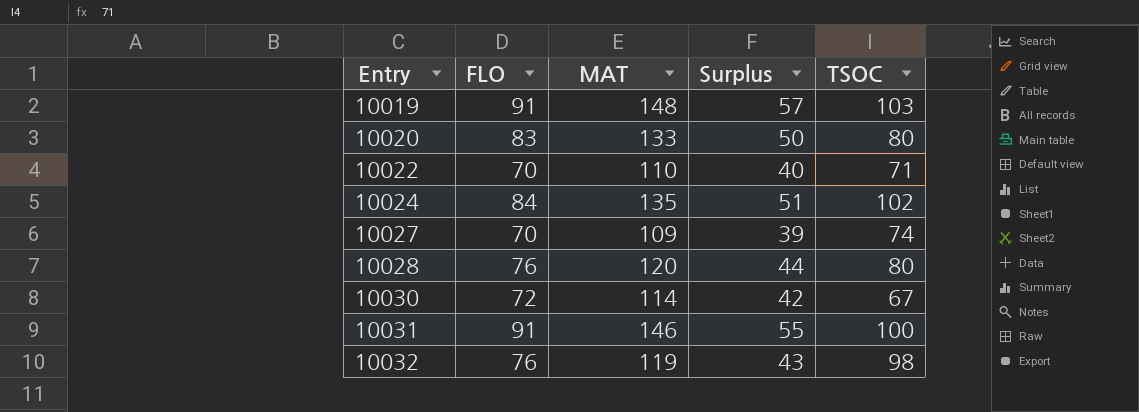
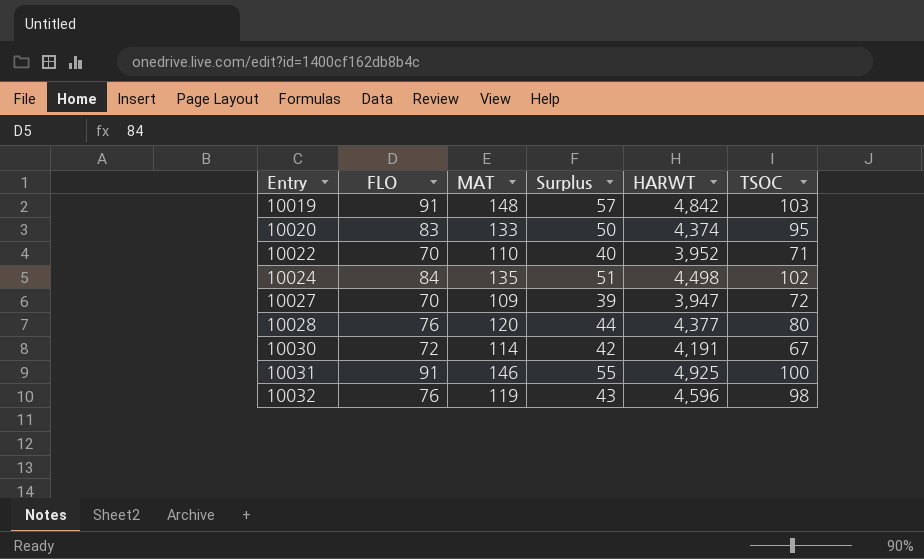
column HARWT | position: none -> 5
10020 | TSOC: 80 -> 95
10027 | TSOC: 74 -> 72

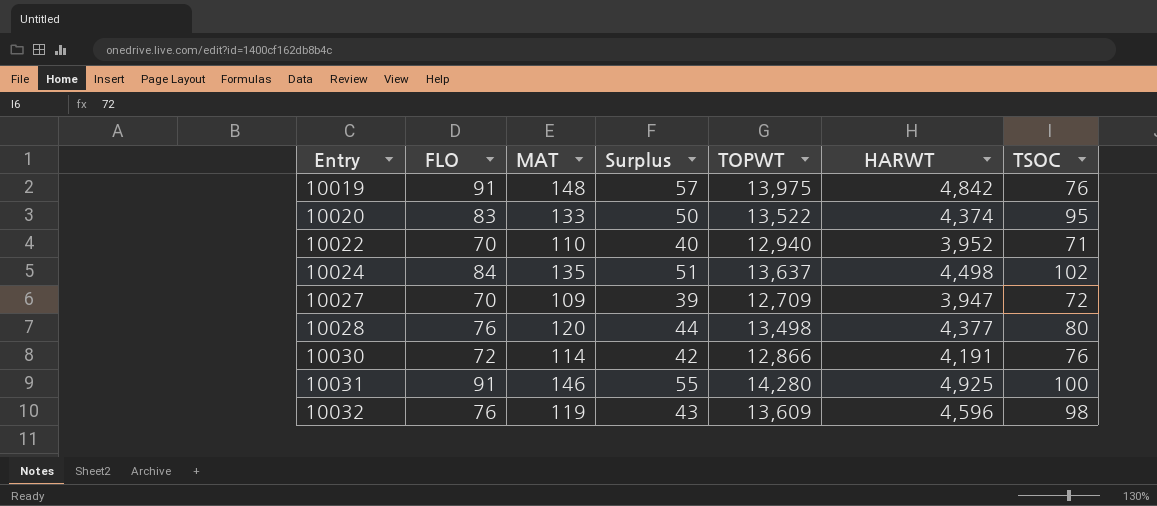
column TOPWT | position: none -> 5
10019 | TSOC: 103 -> 76
10030 | TSOC: 67 -> 76

